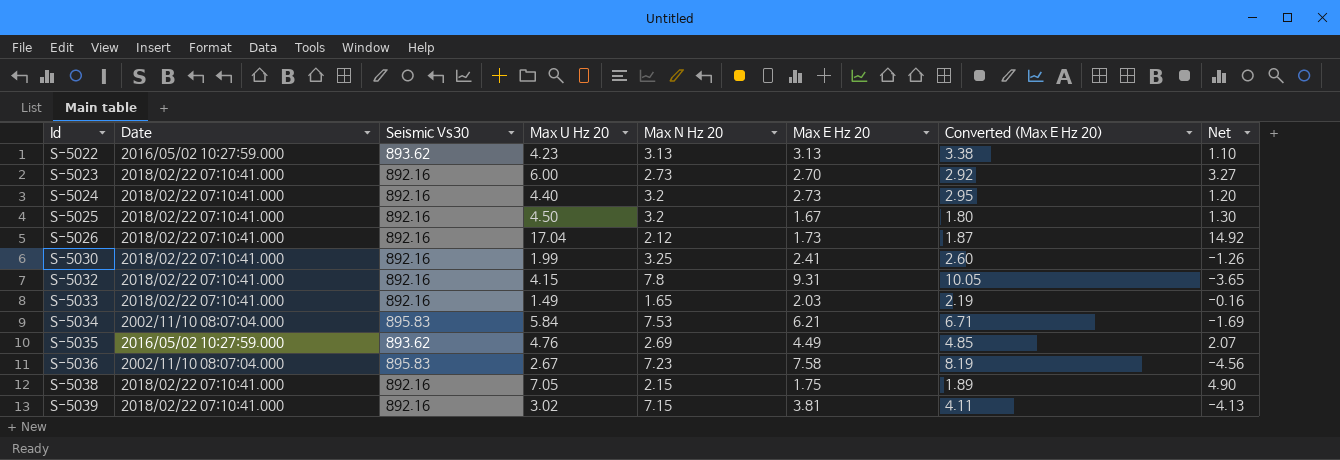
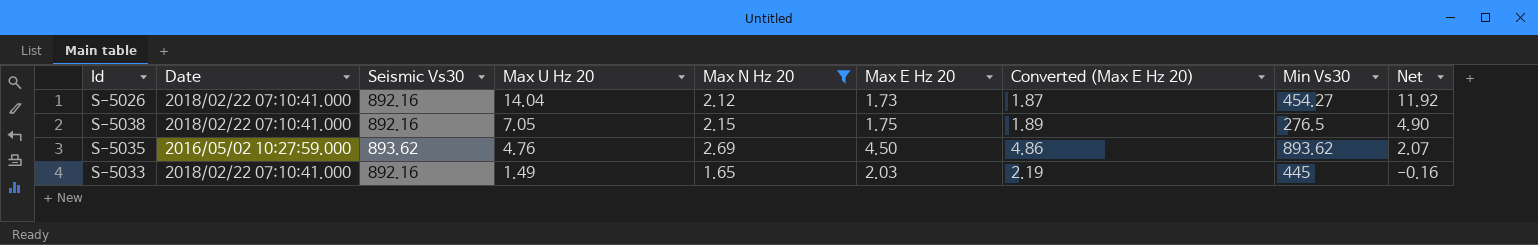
filter: none -> Max N Hz 20 <= 2.69
row order: Id ascending -> Max U Hz 20 descending
column Min Vs30 | position: none -> 8
S-5026 | Max U Hz 20: 17.04 -> 14.04
S-5026 | Net: 14.92 -> 11.92
S-5035 | Max E Hz 20: 4.49 -> 4.50
S-5035 | Converted (Max E Hz 20): 4.85 -> 4.86

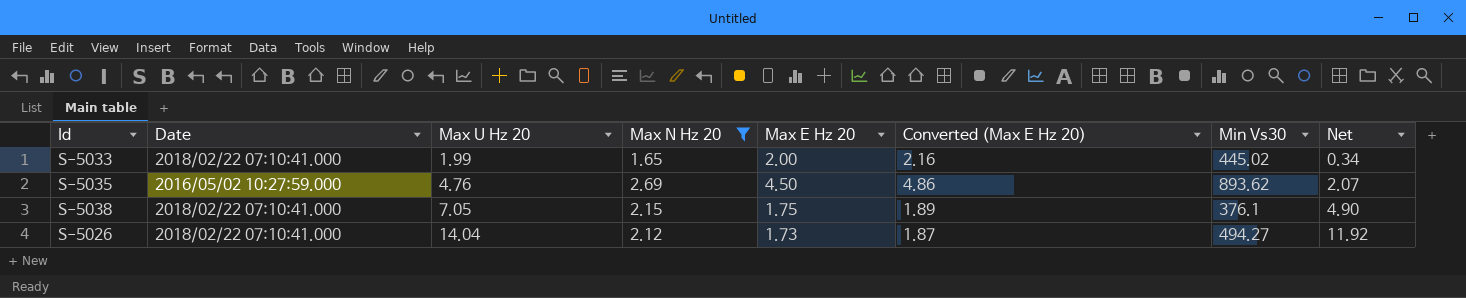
row order: Max U Hz 20 descending -> Max U Hz 20 ascending
column Seismic Vs30 | position: 3 -> none
S-5033 | Max U Hz 20: 1.49 -> 1.99
S-5033 | Max E Hz 20: 2.03 -> 2.00
S-5033 | Converted (Max E Hz 20): 2.19 -> 2.16
S-5033 | Min Vs30: 445 -> 445.02
S-5033 | Net: -0.16 -> 0.34
S-5038 | Min Vs30: 276.5 -> 376.1
S-5026 | Min Vs30: 454.27 -> 494.27

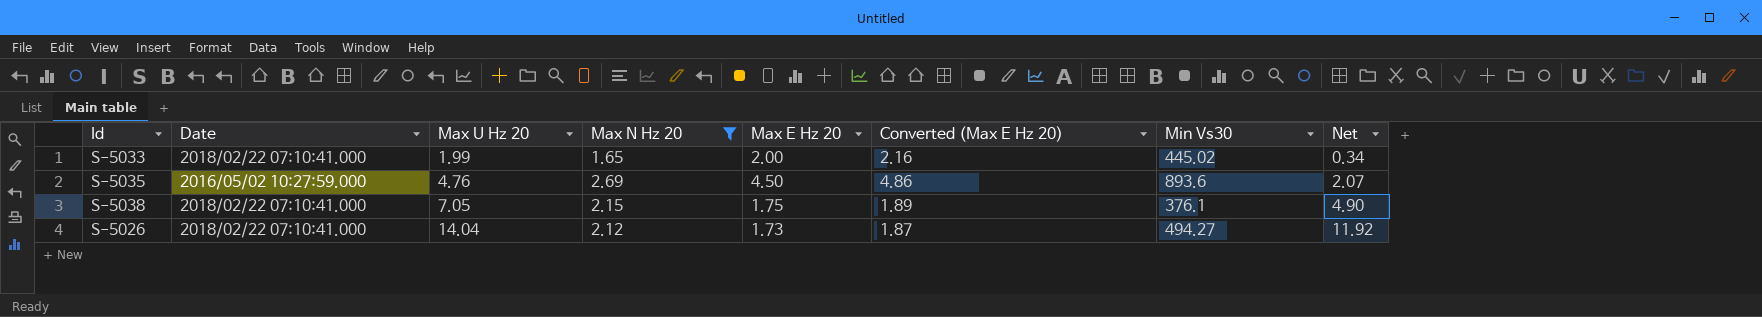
S-5035 | Min Vs30: 893.62 -> 893.6

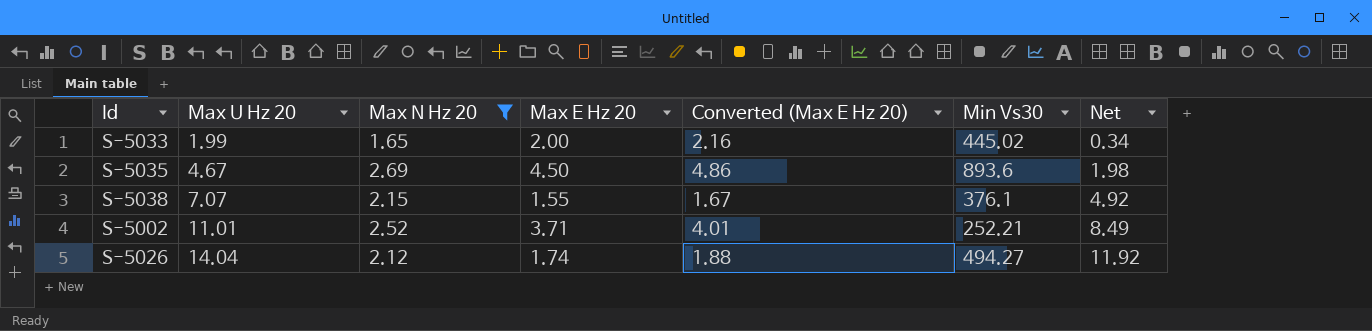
column Date | position: 2 -> none
S-5035 | Max U Hz 20: 4.76 -> 4.67
S-5035 | Net: 2.07 -> 1.98
S-5038 | Max U Hz 20: 7.05 -> 7.07
S-5038 | Max E Hz 20: 1.75 -> 1.55
S-5038 | Converted (Max E Hz 20): 1.89 -> 1.67
S-5038 | Net: 4.90 -> 4.92
row S-5002: none -> 11.01 | 2.52 | 3.71 | 4.01 | 252.21 | 8.49
S-5026 | Max E Hz 20: 1.73 -> 1.74
S-5026 | Converted (Max E Hz 20): 1.87 -> 1.88

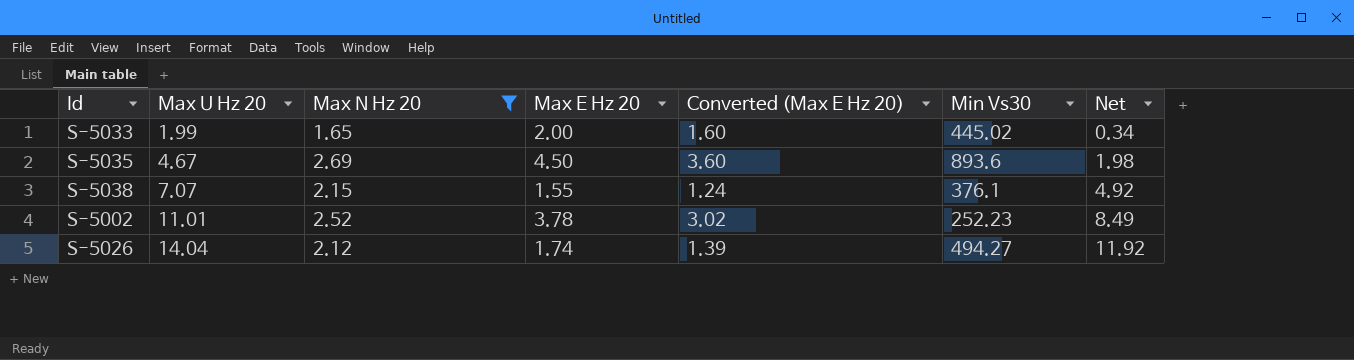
column Converted (Max E Hz 20) | formula: [Max E Hz 20] * 1.08 -> [Max E Hz 20] * 0.8
S-5002 | Max E Hz 20: 3.71 -> 3.78
S-5002 | Min Vs30: 252.21 -> 252.23

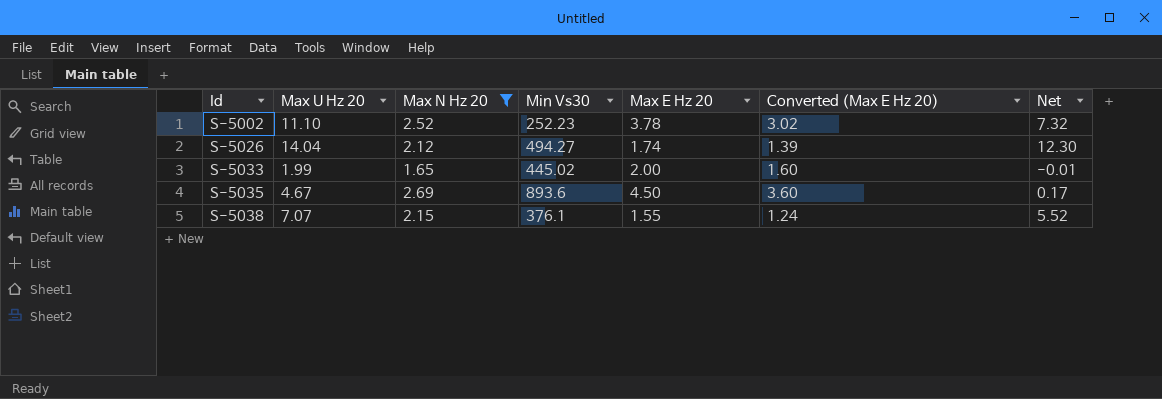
row order: Max U Hz 20 ascending -> Id ascending
column Min Vs30 | position: 6 -> 4
column Net | formula: [Max U Hz 20] - [Max N Hz 20] -> [Max U Hz 20] - [Max E Hz 20]
S-5002 | Max U Hz 20: 11.01 -> 11.10

